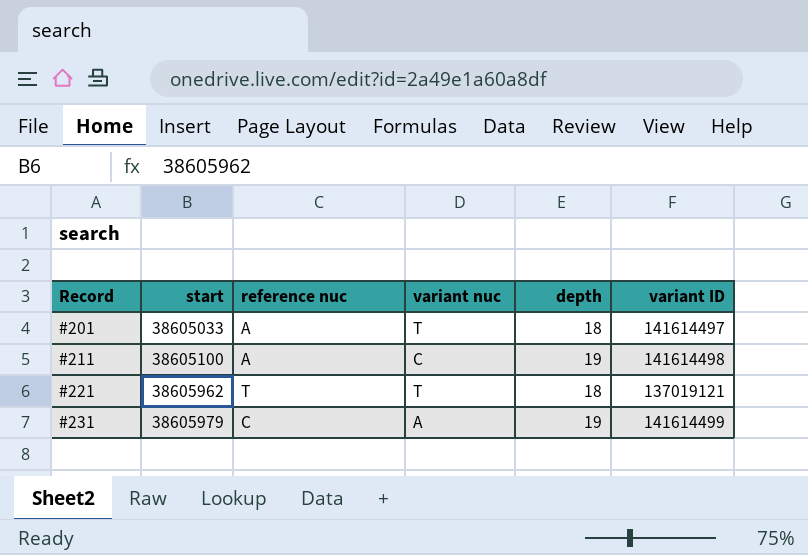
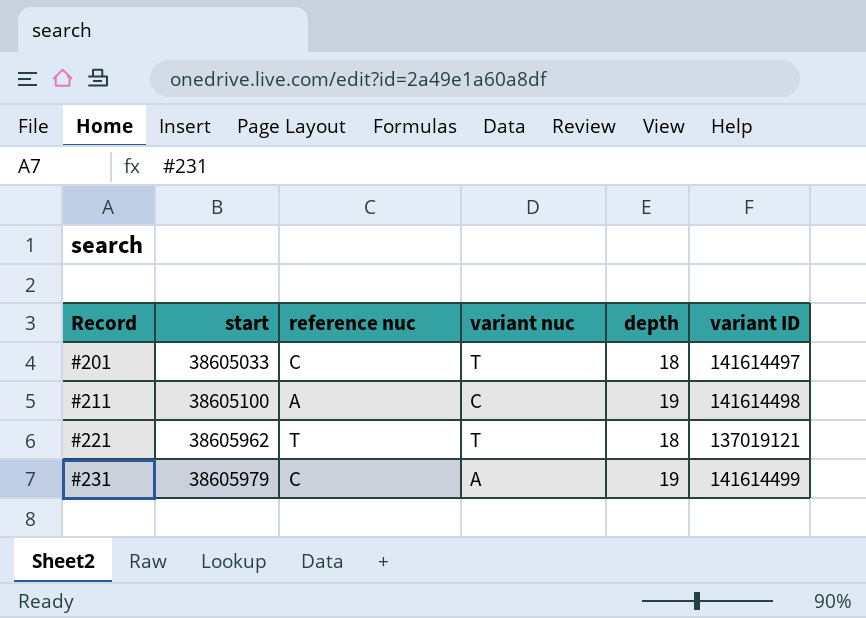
#201 | reference nuc: A -> C

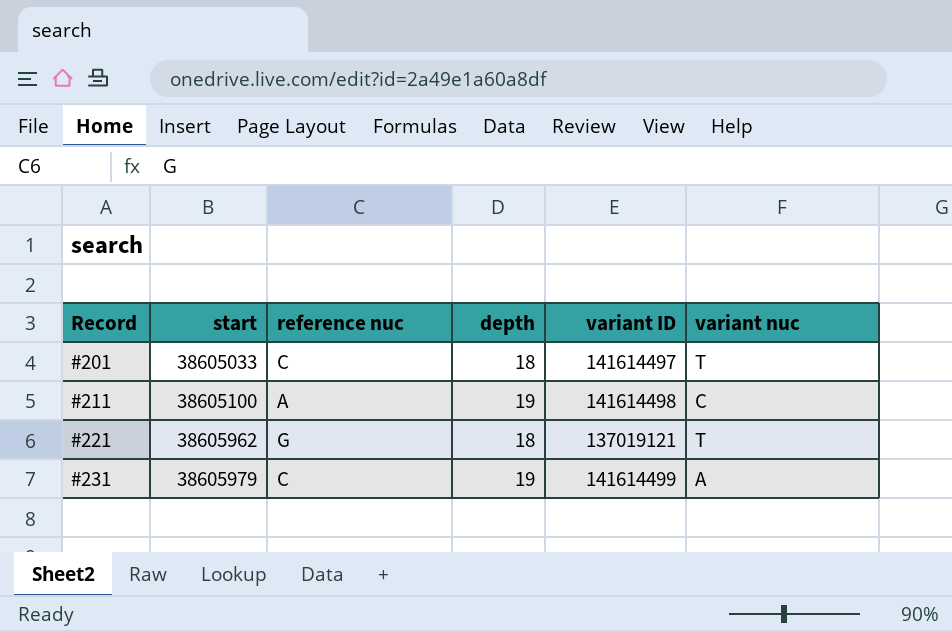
column variant nuc | position: 4 -> 6
#221 | reference nuc: T -> G

